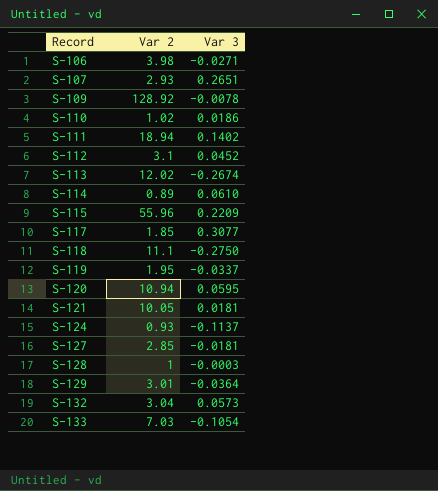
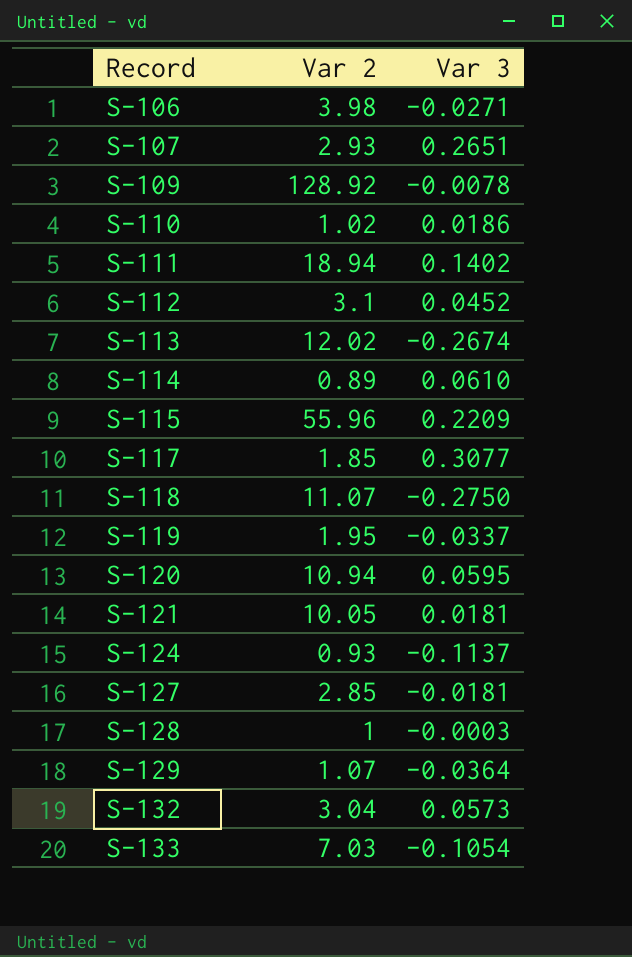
S-118 | Var 2: 11.1 -> 11.07
S-129 | Var 2: 3.01 -> 1.07

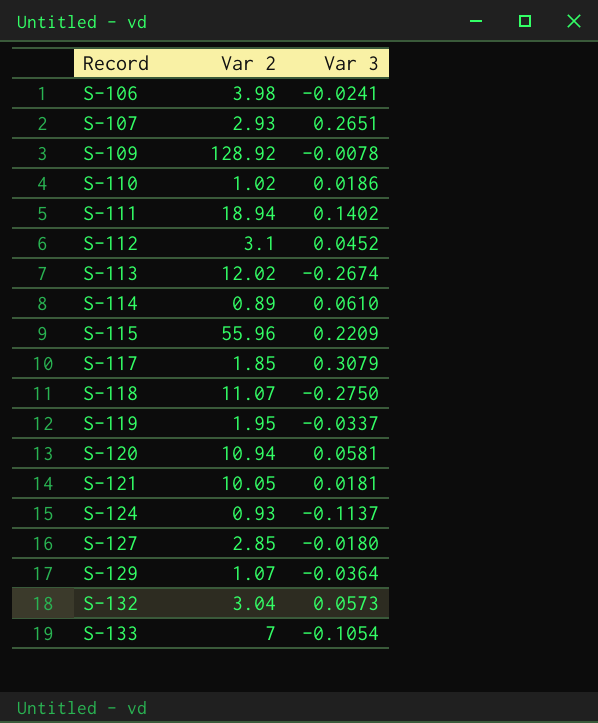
row S-128: 1 | -0.0003 -> none
S-106 | Var 3: -0.0271 -> -0.0241
S-117 | Var 3: 0.3077 -> 0.3079
S-120 | Var 3: 0.0595 -> 0.0581
S-127 | Var 3: -0.0181 -> -0.0180
S-133 | Var 2: 7.03 -> 7

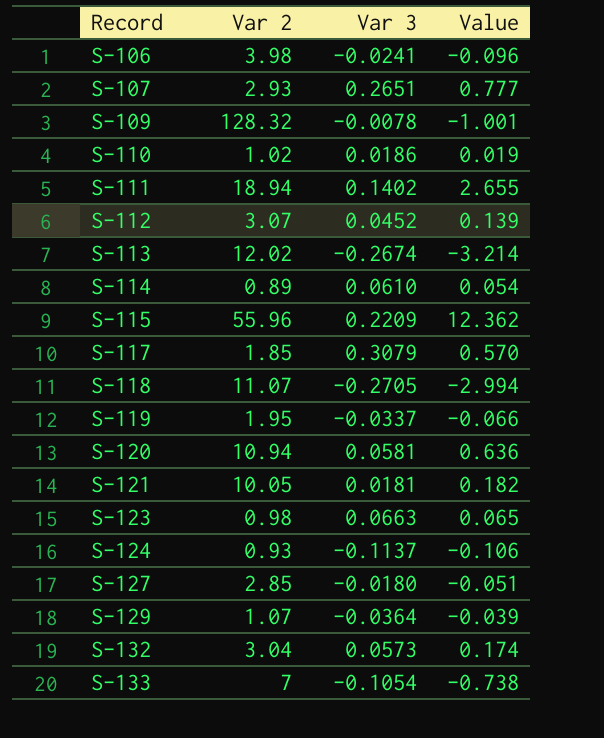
column Value | formula: none -> [Var 2] * [Var 3]
S-109 | Var 2: 128.92 -> 128.32
S-112 | Var 2: 3.1 -> 3.07
S-118 | Var 3: -0.2750 -> -0.2705
row S-123: none -> 0.98 | 0.0663 | 0.065

